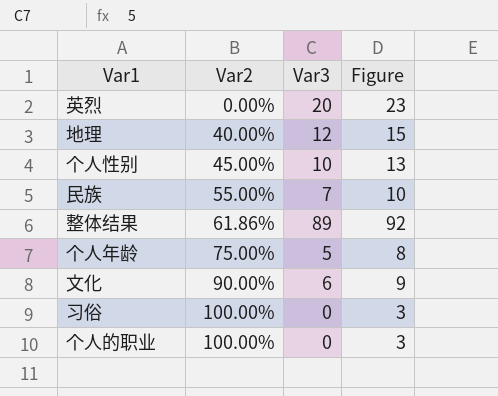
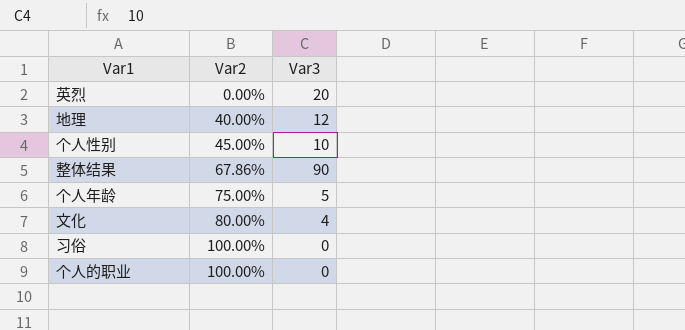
column Figure | formula: [Var3] + 3 -> none
row 民族: 55.00% | 7 | 10 -> none
整体结果 | Var2: 61.86% -> 67.86%
整体结果 | Var3: 89 -> 90
文化 | Var2: 90.00% -> 80.00%
文化 | Var3: 6 -> 4

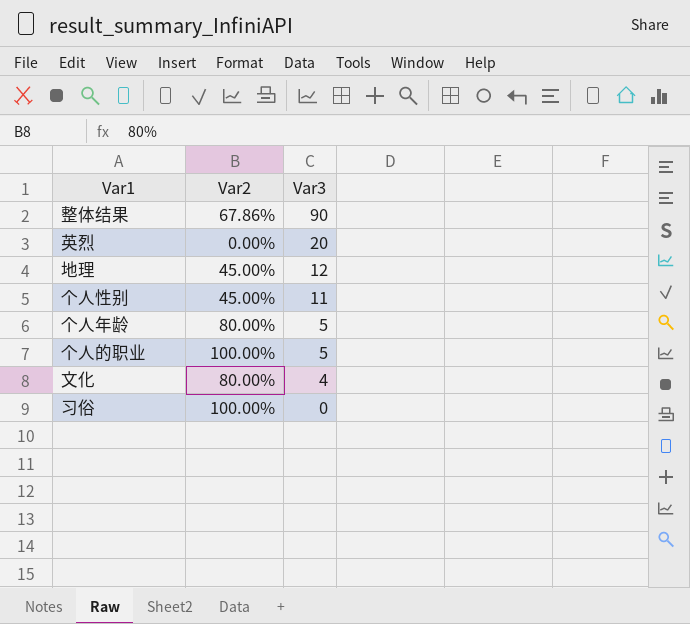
row order: Var2 ascending -> Var3 descending
地理 | Var2: 40.00% -> 45.00%
个人性别 | Var3: 10 -> 11
个人年龄 | Var2: 75.00% -> 80.00%
个人的职业 | Var3: 0 -> 5

